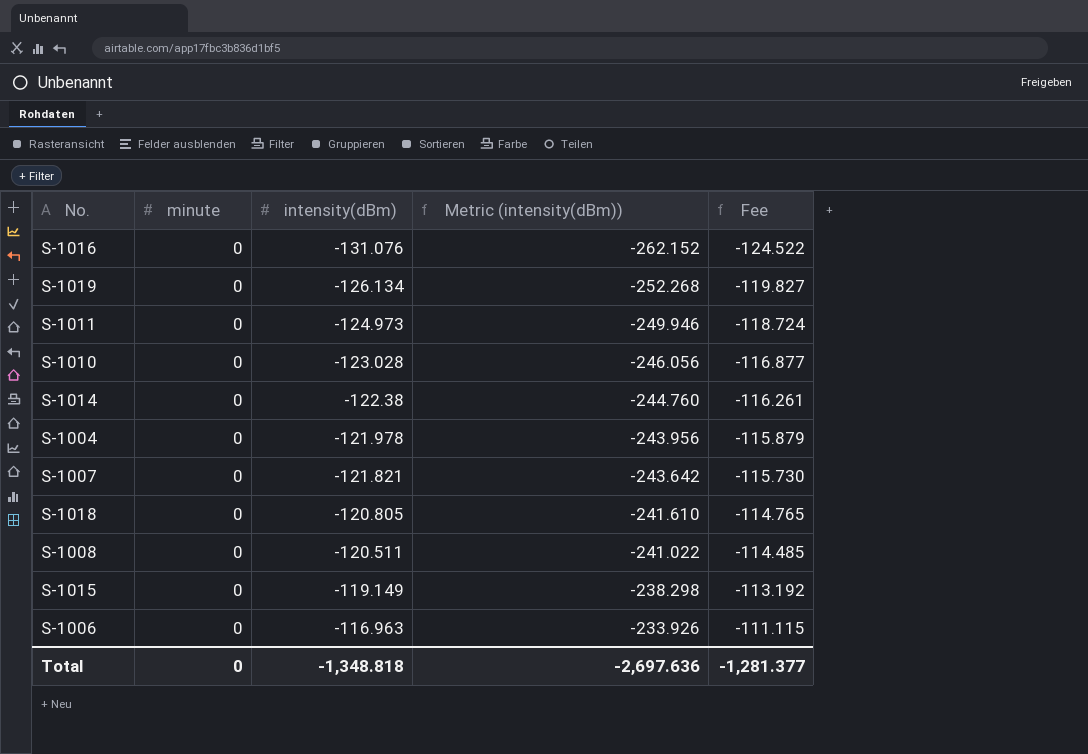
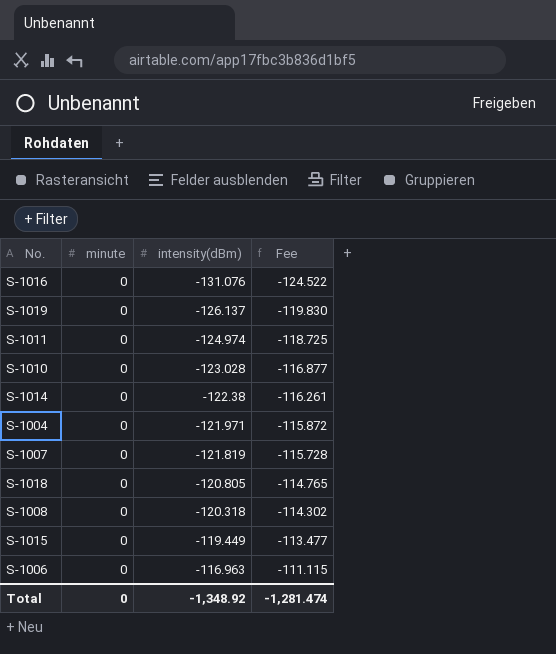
column Metric (intensity(dBm)) | formula: [intensity(dBm)] * 2 -> none
S-1019 | intensity(dBm): -126.134 -> -126.137
S-1019 | Fee: -119.827 -> -119.830
S-1011 | intensity(dBm): -124.973 -> -124.974
S-1011 | Fee: -118.724 -> -118.725
S-1004 | intensity(dBm): -121.978 -> -121.971
S-1004 | Fee: -115.879 -> -115.872
S-1007 | intensity(dBm): -121.821 -> -121.819
S-1007 | Fee: -115.730 -> -115.728
S-1008 | intensity(dBm): -120.511 -> -120.318
S-1008 | Fee: -114.485 -> -114.302
S-1015 | intensity(dBm): -119.149 -> -119.449
S-1015 | Fee: -113.192 -> -113.477
Total | intensity(dBm): -1,348.818 -> -1,348.92
Total | Fee: -1,281.377 -> -1,281.474

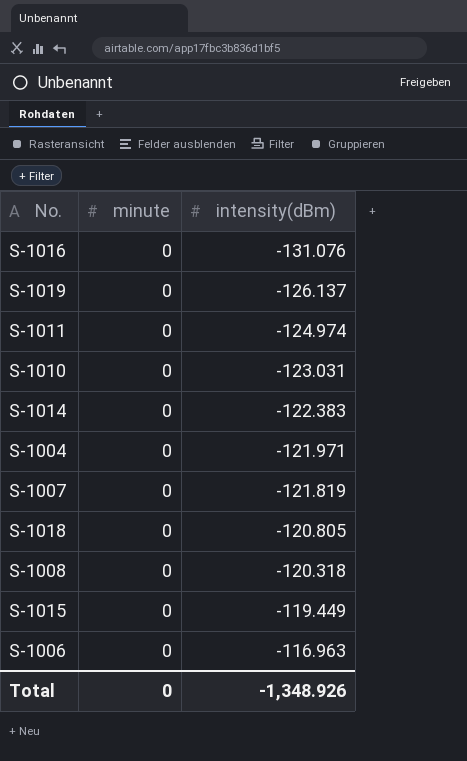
column Fee | formula: [intensity(dBm)] * 0.95 -> none
S-1010 | intensity(dBm): -123.028 -> -123.031
S-1014 | intensity(dBm): -122.38 -> -122.383
Total | intensity(dBm): -1,348.92 -> -1,348.926

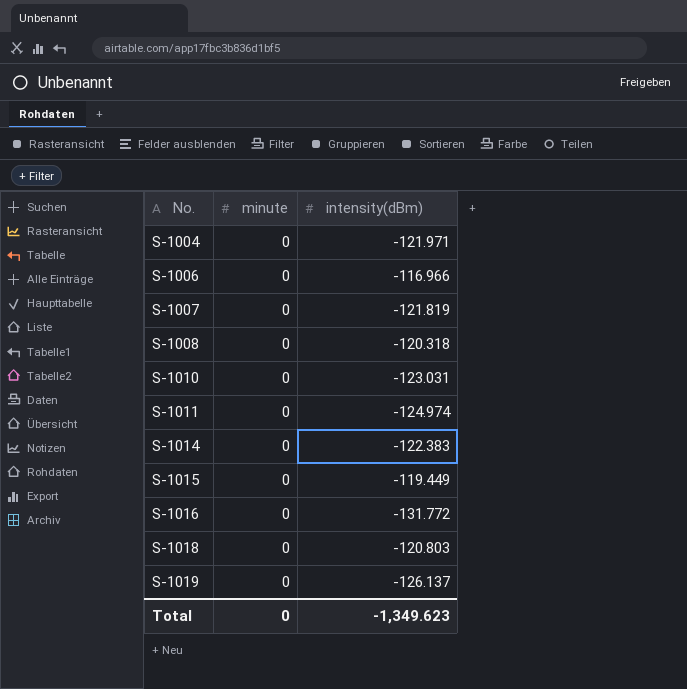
row order: intensity(dBm) ascending -> No. ascending
S-1006 | intensity(dBm): -116.963 -> -116.966
S-1016 | intensity(dBm): -131.076 -> -131.772
S-1018 | intensity(dBm): -120.805 -> -120.803
Total | intensity(dBm): -1,348.926 -> -1,349.623

